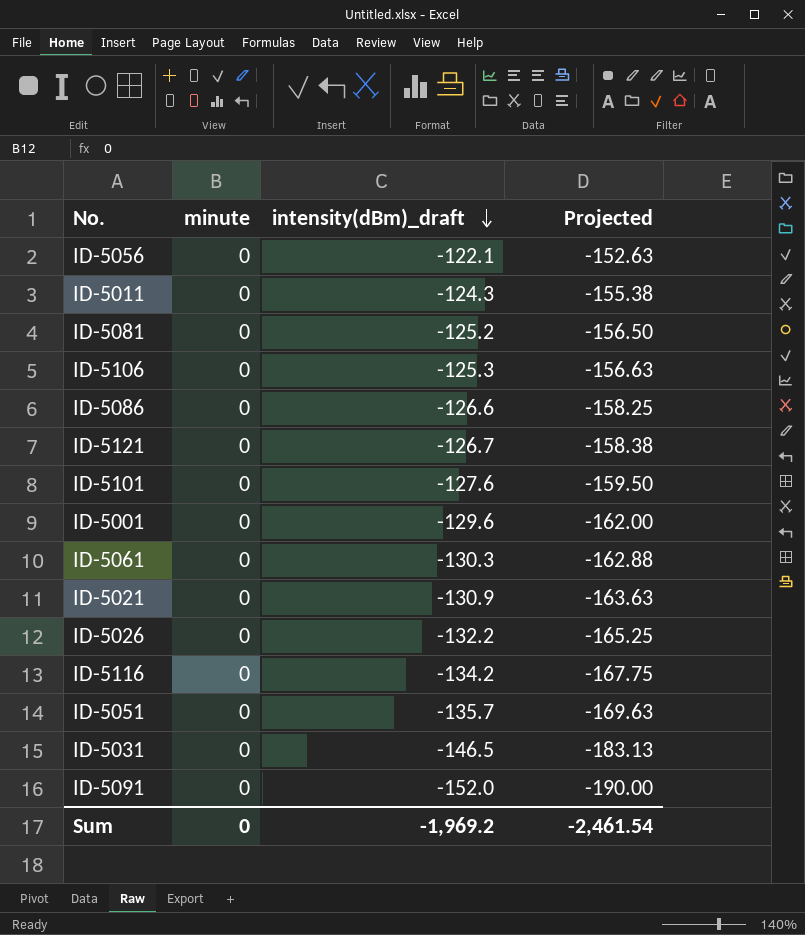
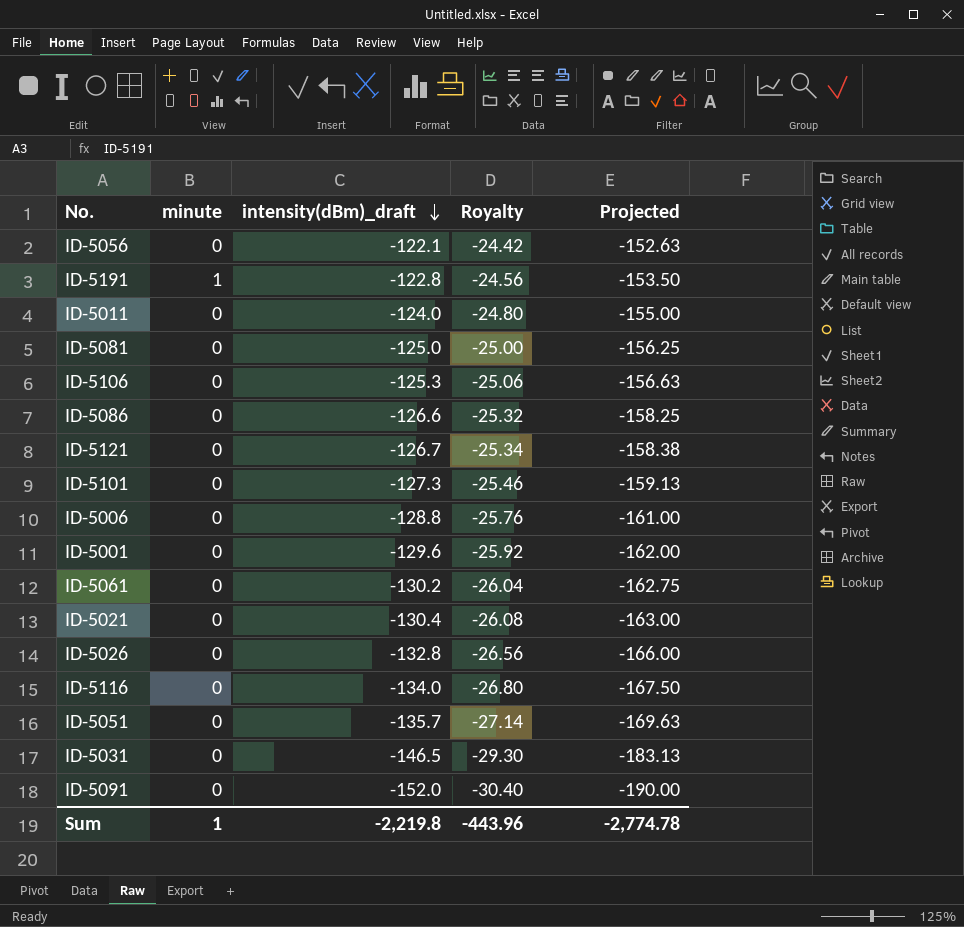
column Royalty | formula: none -> [intensity(dBm)_draft] * 0.2
row ID-5191: none -> 1 | -122.8 | -24.56 | -153.50
ID-5011 | intensity(dBm)_draft: -124.3 -> -124.0
ID-5011 | Projected: -155.38 -> -155.00
ID-5081 | intensity(dBm)_draft: -125.2 -> -125.0
ID-5081 | Projected: -156.50 -> -156.25
ID-5101 | intensity(dBm)_draft: -127.6 -> -127.3
ID-5101 | Projected: -159.50 -> -159.13
row ID-5006: none -> 0 | -128.8 | -25.76 | -161.00
ID-5061 | intensity(dBm)_draft: -130.3 -> -130.2
ID-5061 | Projected: -162.88 -> -162.75
ID-5021 | intensity(dBm)_draft: -130.9 -> -130.4
ID-5021 | Projected: -163.63 -> -163.00
ID-5026 | intensity(dBm)_draft: -132.2 -> -132.8
ID-5026 | Projected: -165.25 -> -166.00
ID-5116 | intensity(dBm)_draft: -134.2 -> -134.0
ID-5116 | Projected: -167.75 -> -167.50
Sum | minute: 0 -> 1
Sum | intensity(dBm)_draft: -1,969.2 -> -2,219.8
Sum | Projected: -2,461.54 -> -2,774.78

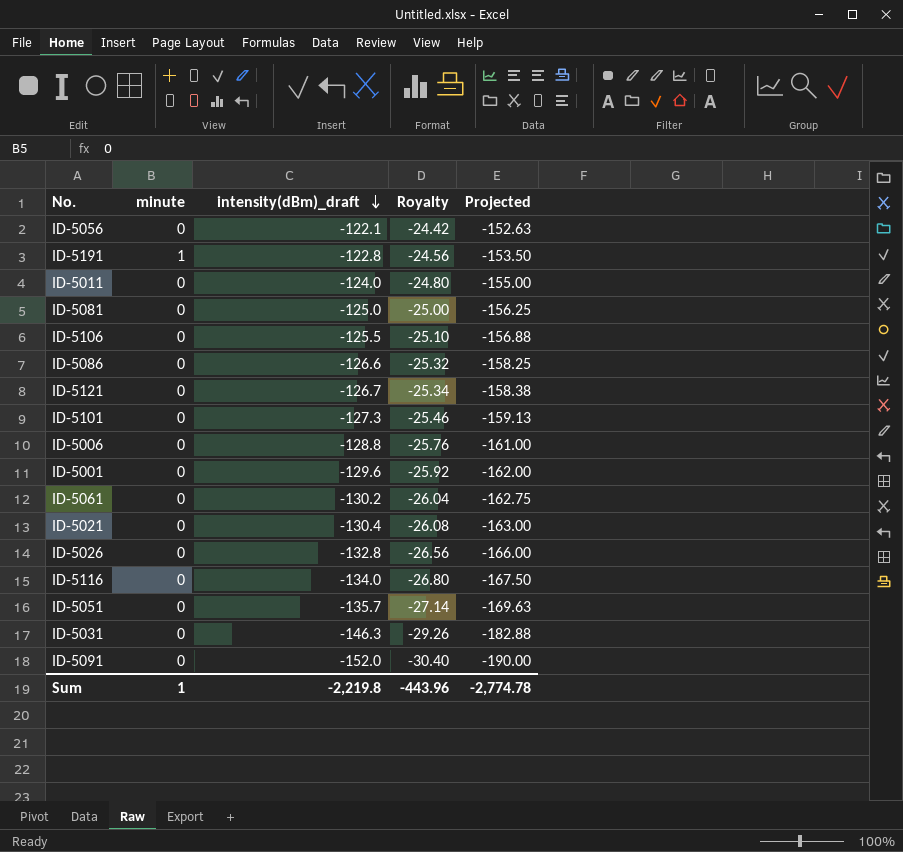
ID-5106 | intensity(dBm)_draft: -125.3 -> -125.5
ID-5106 | Royalty: -25.06 -> -25.10
ID-5106 | Projected: -156.63 -> -156.88
ID-5031 | intensity(dBm)_draft: -146.5 -> -146.3
ID-5031 | Royalty: -29.30 -> -29.26
ID-5031 | Projected: -183.13 -> -182.88

